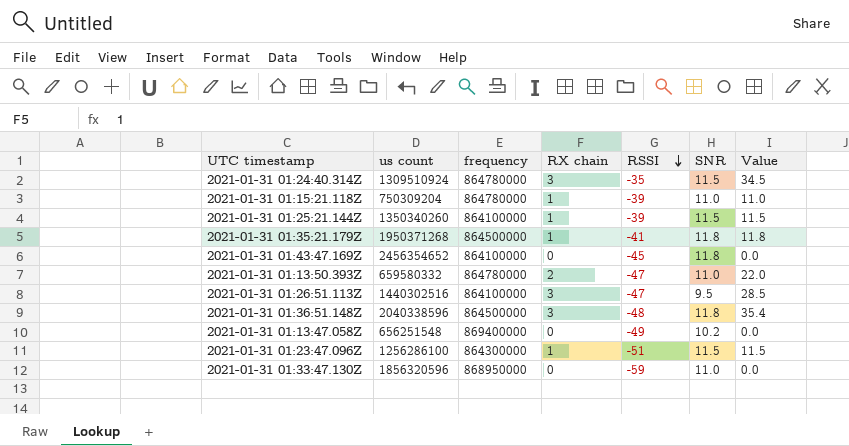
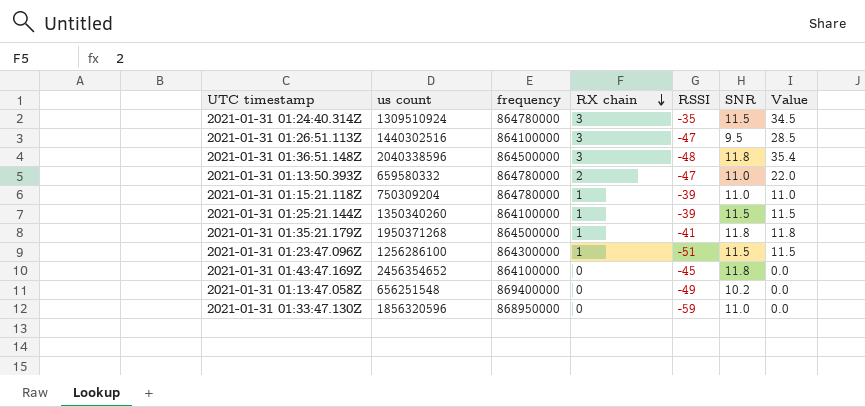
row order: RSSI descending -> RX chain descending

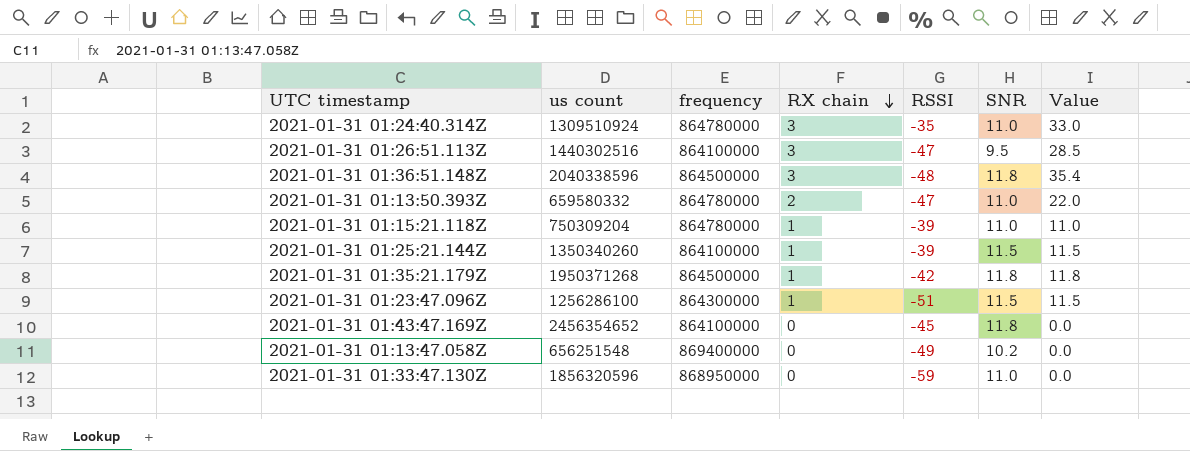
2021-01-31 01:24:40.314Z | SNR: 11.5 -> 11.0
2021-01-31 01:24:40.314Z | Value: 34.5 -> 33.0
2021-01-31 01:35:21.179Z | RSSI: -41 -> -42

